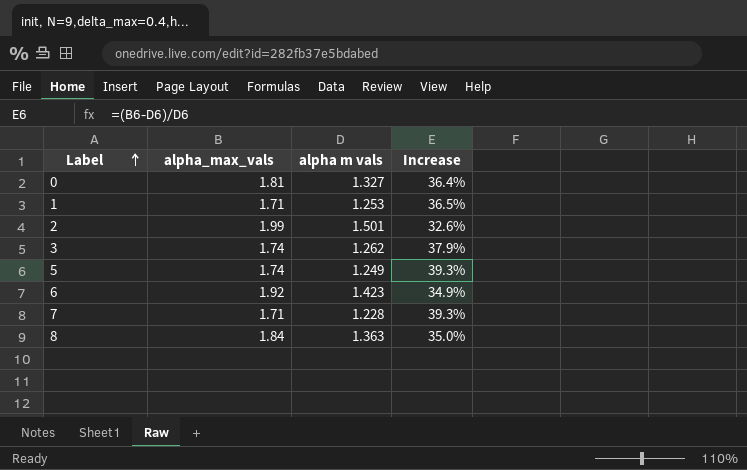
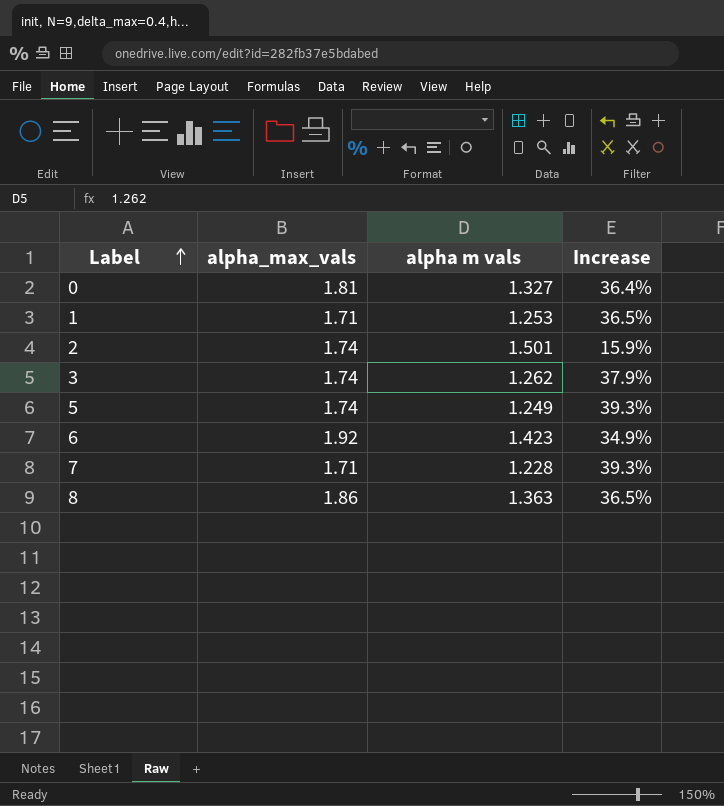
2 | alpha_max_vals: 1.99 -> 1.74
2 | Increase: 32.6% -> 15.9%
8 | alpha_max_vals: 1.84 -> 1.86
8 | Increase: 35.0% -> 36.5%

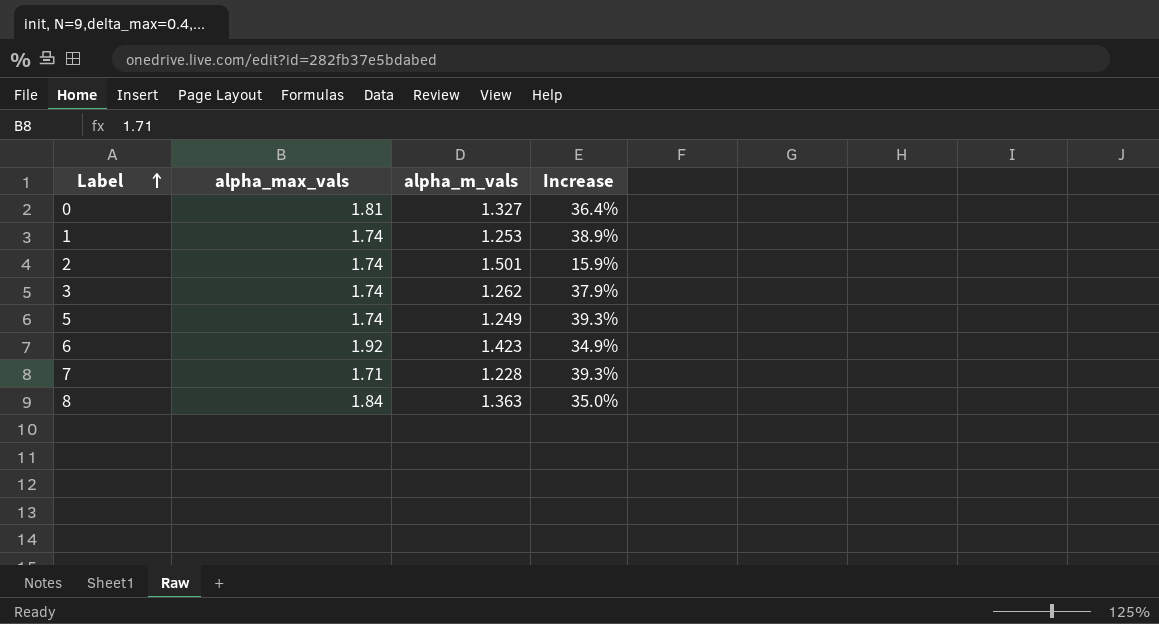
column name: alpha m vals -> alpha_m_vals
1 | alpha_max_vals: 1.71 -> 1.74
1 | Increase: 36.5% -> 38.9%
8 | alpha_max_vals: 1.86 -> 1.84
8 | Increase: 36.5% -> 35.0%

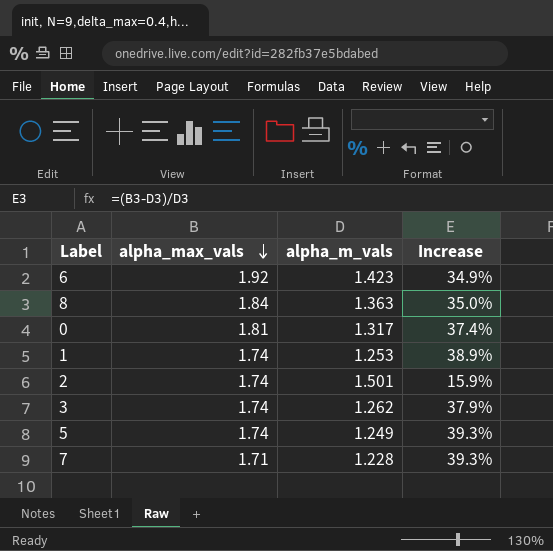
row order: Label ascending -> alpha_max_vals descending
0 | alpha_m_vals: 1.327 -> 1.317
0 | Increase: 36.4% -> 37.4%

